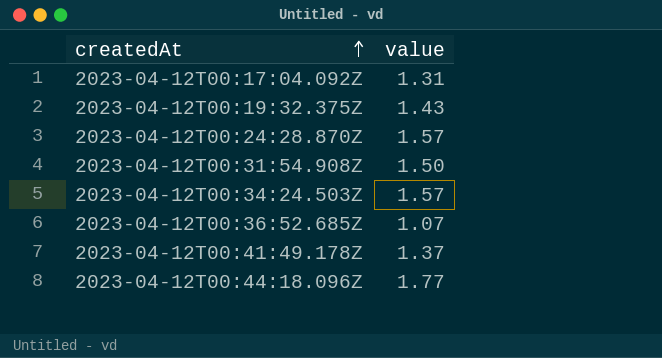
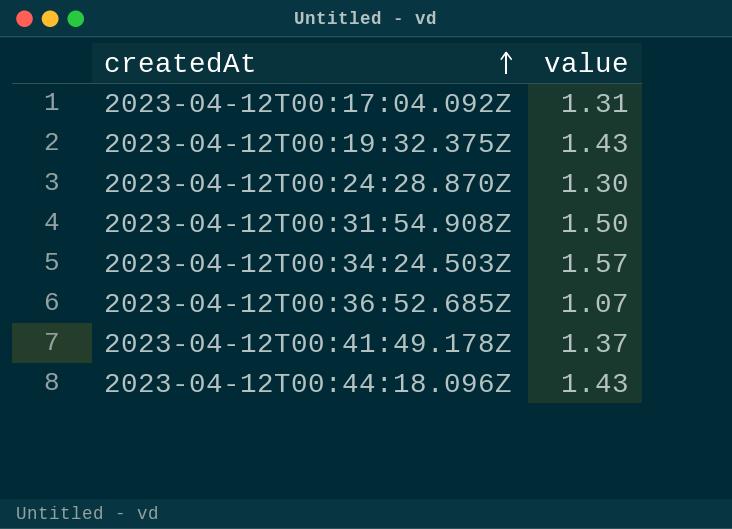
2023-04-12T00:24:28.870Z | value: 1.57 -> 1.30
2023-04-12T00:44:18.096Z | value: 1.77 -> 1.43

